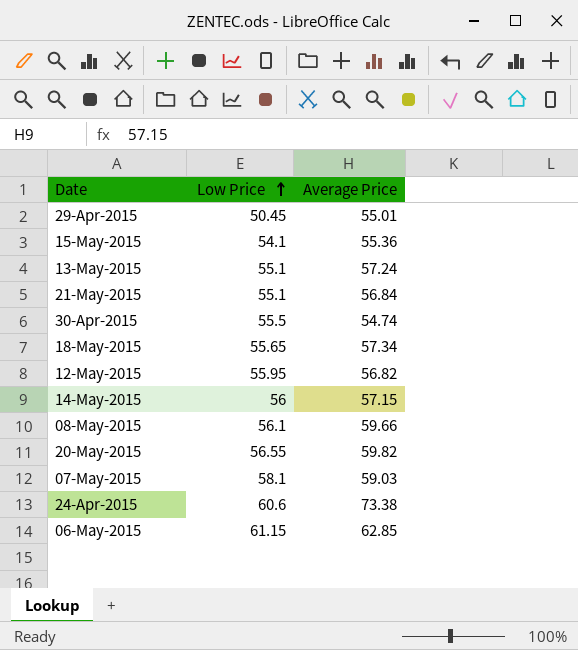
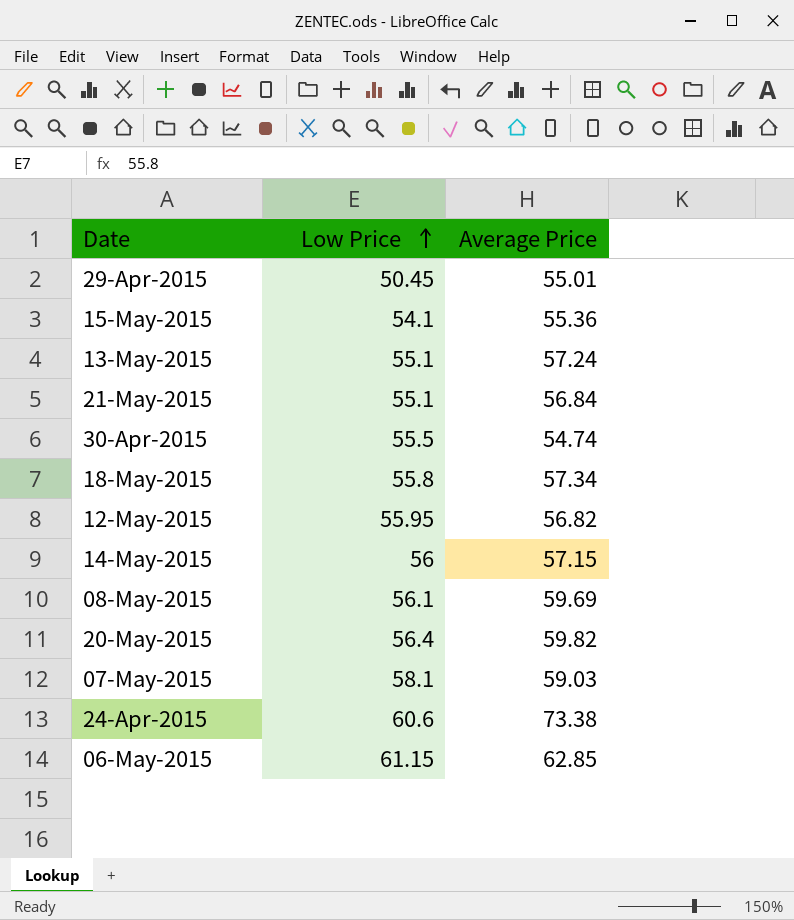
18-May-2015 | Low Price: 55.65 -> 55.8
08-May-2015 | Average Price: 59.66 -> 59.69
20-May-2015 | Low Price: 56.55 -> 56.4

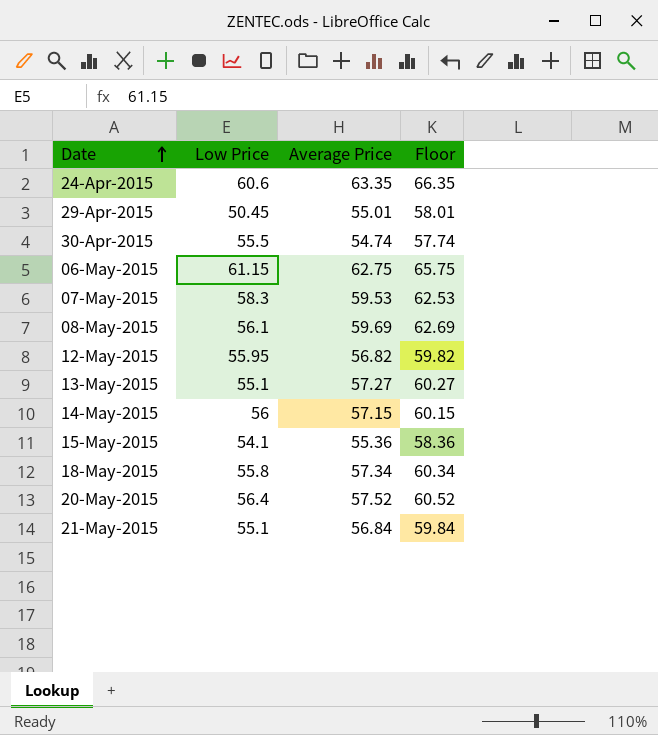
row order: Low Price ascending -> Date ascending
column Floor | formula: none -> [Average Price] + 3
24-Apr-2015 | Average Price: 73.38 -> 63.35
06-May-2015 | Average Price: 62.85 -> 62.75
07-May-2015 | Low Price: 58.1 -> 58.3
07-May-2015 | Average Price: 59.03 -> 59.53
13-May-2015 | Average Price: 57.24 -> 57.27
20-May-2015 | Average Price: 59.82 -> 57.52

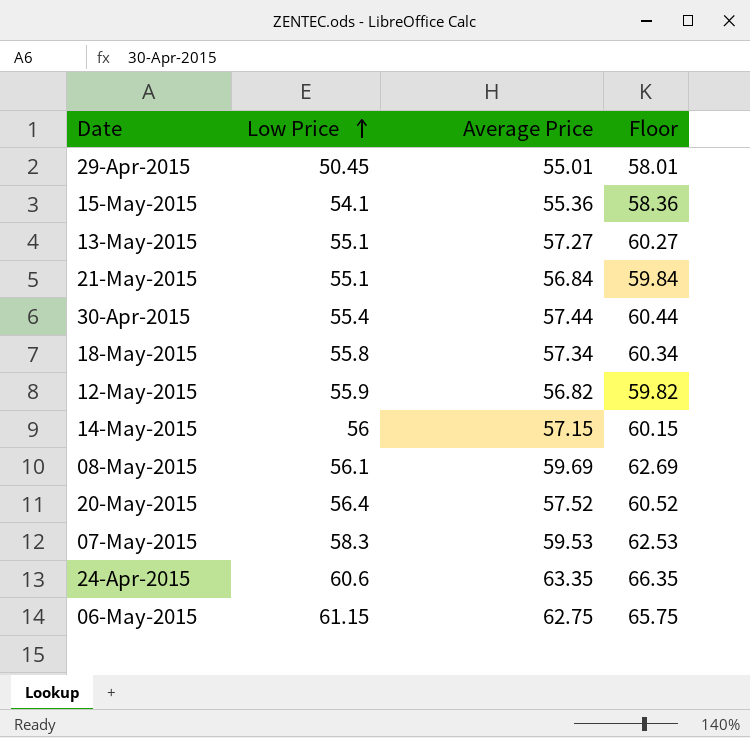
row order: Date ascending -> Low Price ascending
30-Apr-2015 | Low Price: 55.5 -> 55.4
30-Apr-2015 | Average Price: 54.74 -> 57.44
30-Apr-2015 | Floor: 57.74 -> 60.44
12-May-2015 | Low Price: 55.95 -> 55.9

